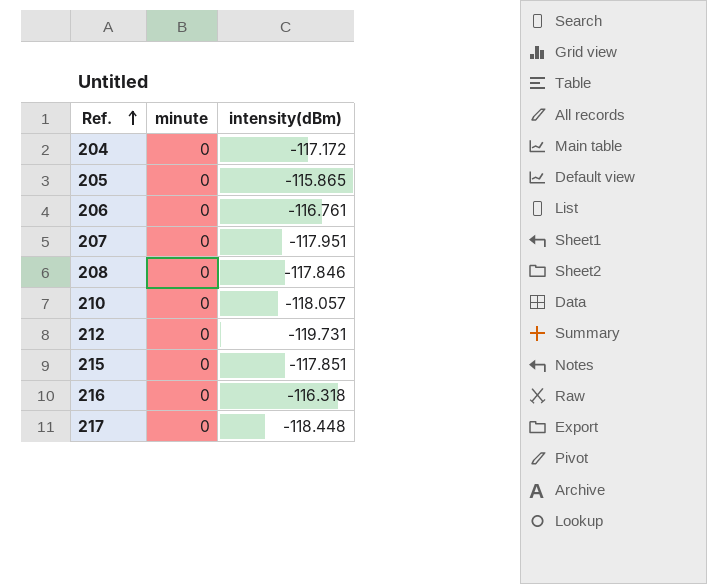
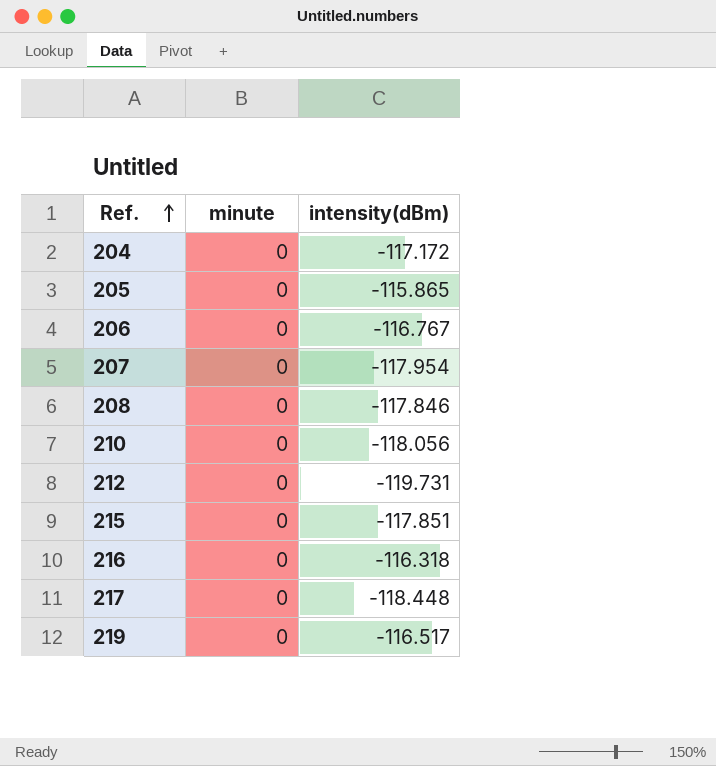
206 | intensity(dBm): -116.761 -> -116.767
207 | intensity(dBm): -117.951 -> -117.954
210 | intensity(dBm): -118.057 -> -118.056
row 219: none -> 0 | -116.517

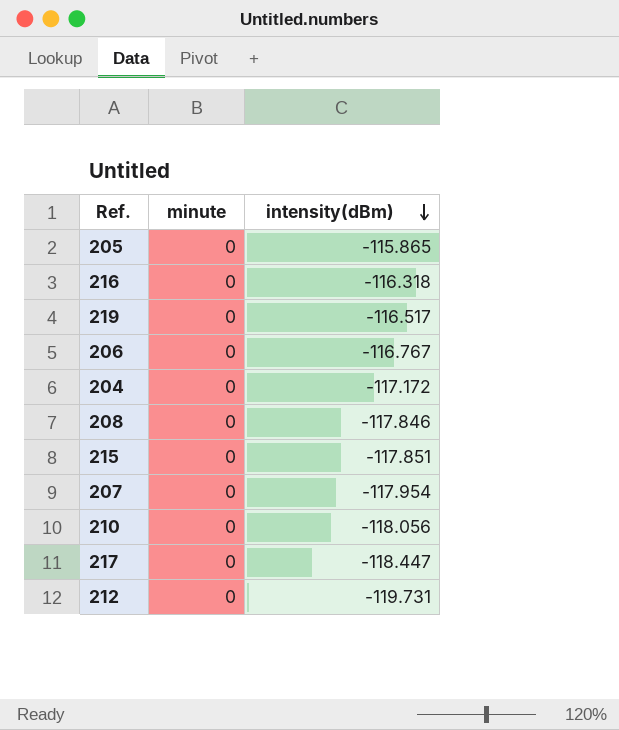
row order: Ref. ascending -> intensity(dBm) descending
217 | intensity(dBm): -118.448 -> -118.447

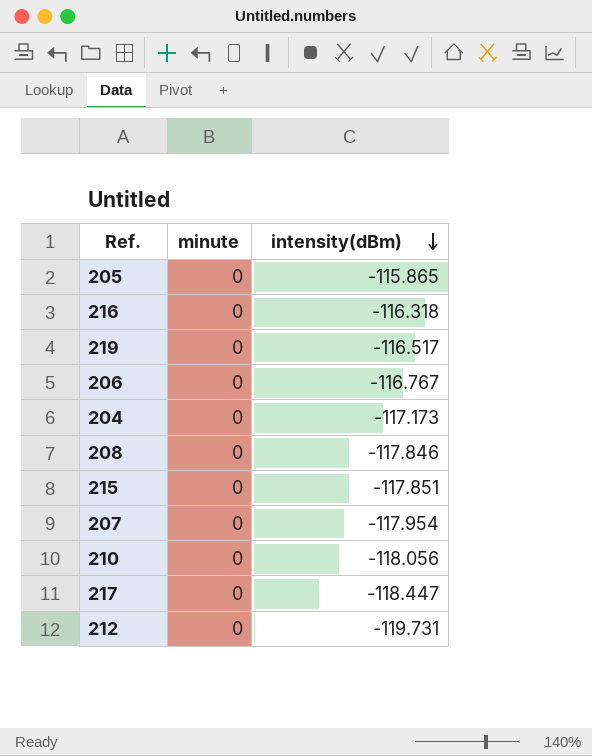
204 | intensity(dBm): -117.172 -> -117.173

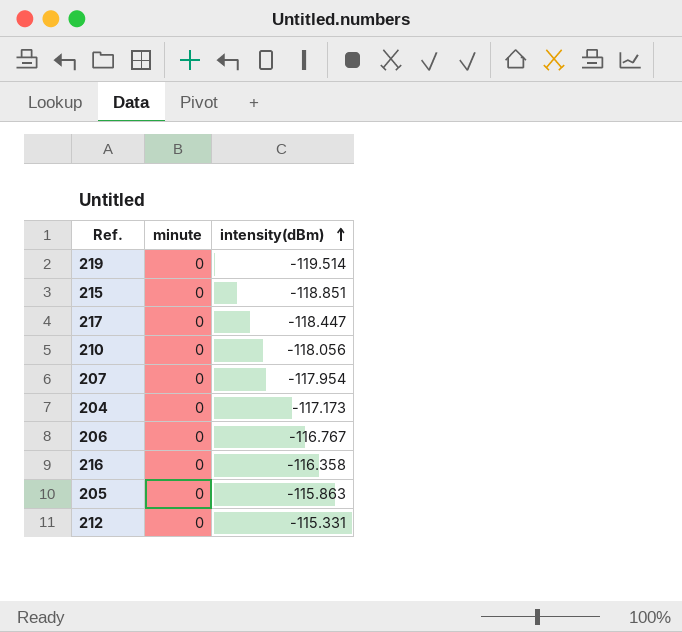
row order: intensity(dBm) descending -> intensity(dBm) ascending
row 208: 0 | -117.846 -> none
219 | intensity(dBm): -116.517 -> -119.514
215 | intensity(dBm): -117.851 -> -118.851
216 | intensity(dBm): -116.318 -> -116.358
205 | intensity(dBm): -115.865 -> -115.863
212 | intensity(dBm): -119.731 -> -115.331

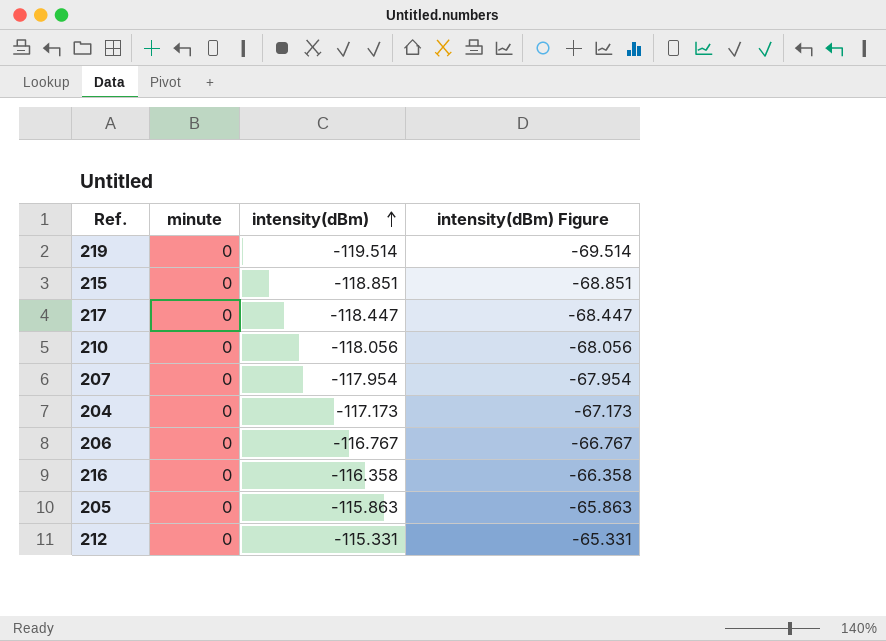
column intensity(dBm) Figure | formula: none -> [intensity(dBm)] + 50

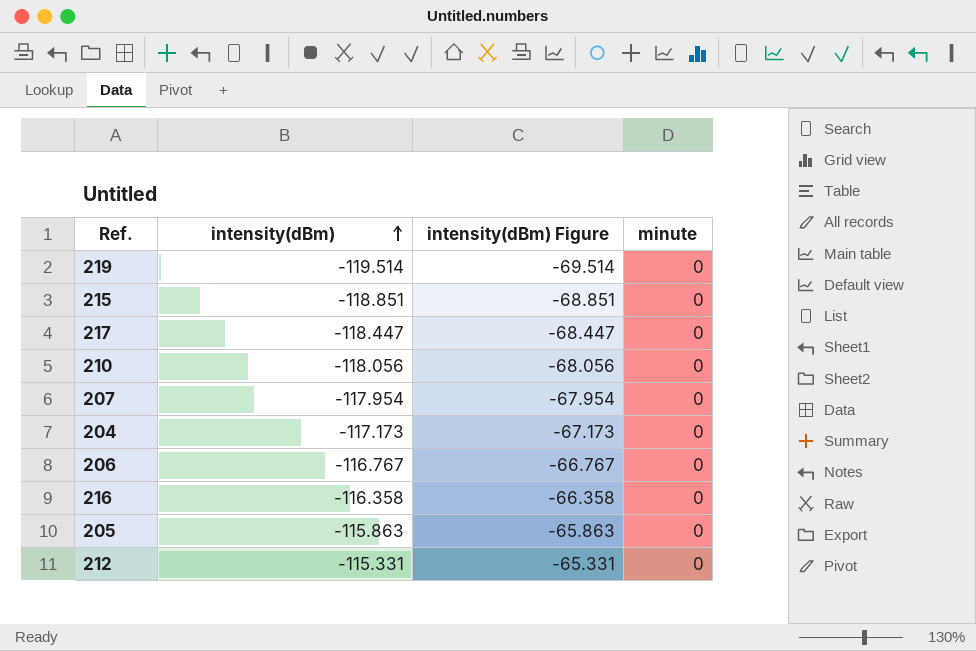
column minute | position: 2 -> 4

